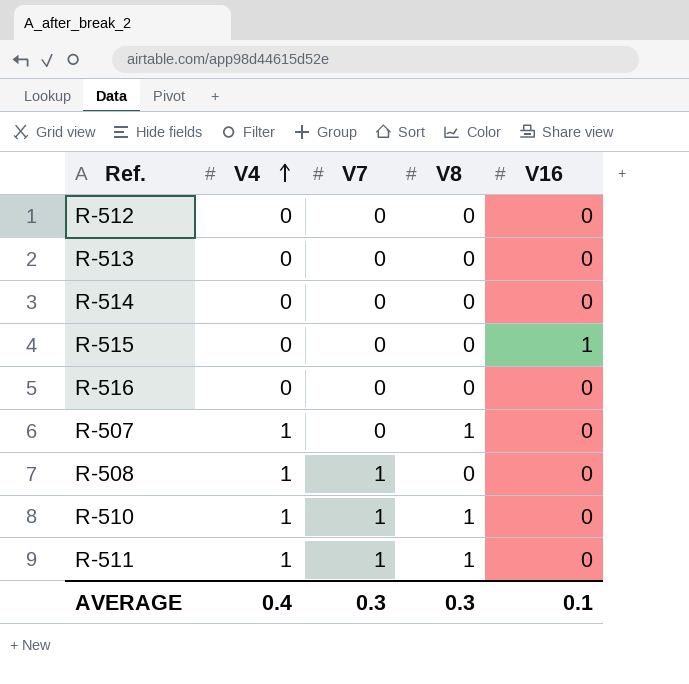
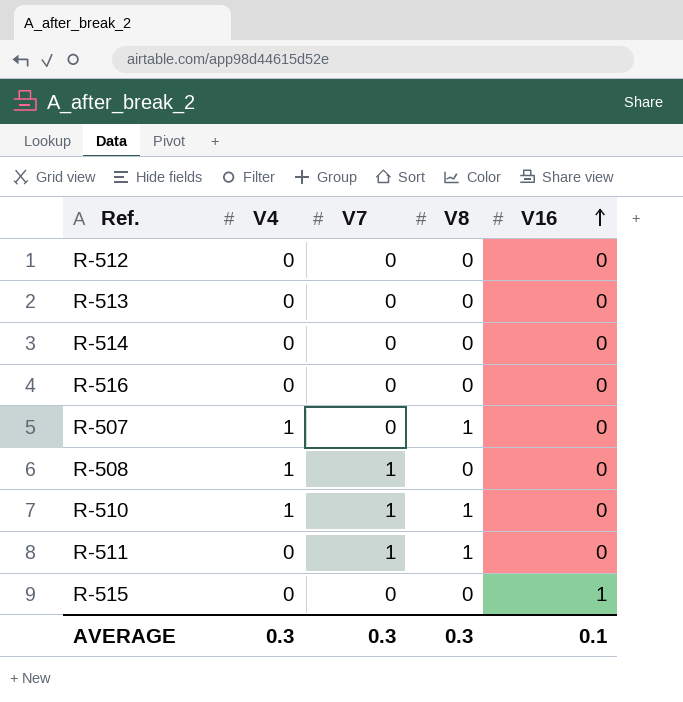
row order: V4 ascending -> V16 ascending
R-511 | V4: 1 -> 0
AVERAGE | V4: 0.4 -> 0.3

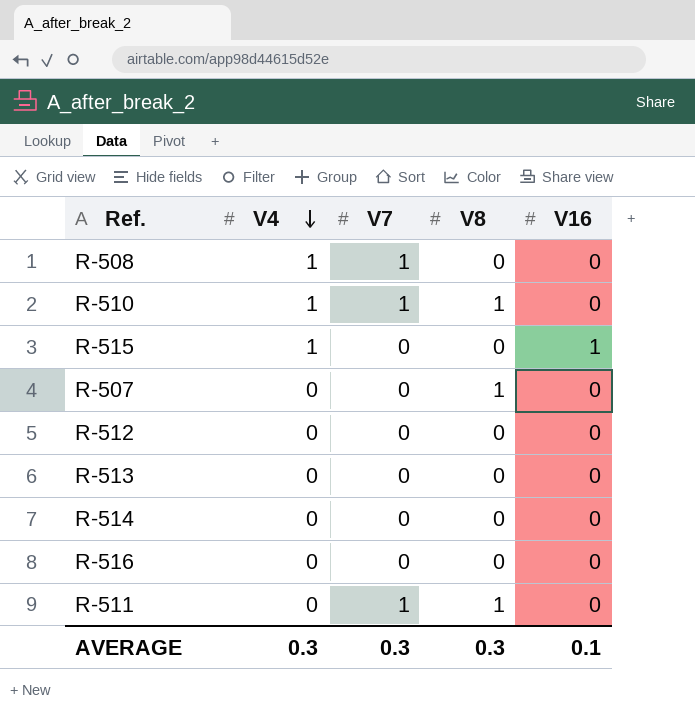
row order: V16 ascending -> V4 descending
R-515 | V4: 0 -> 1
R-507 | V4: 1 -> 0

